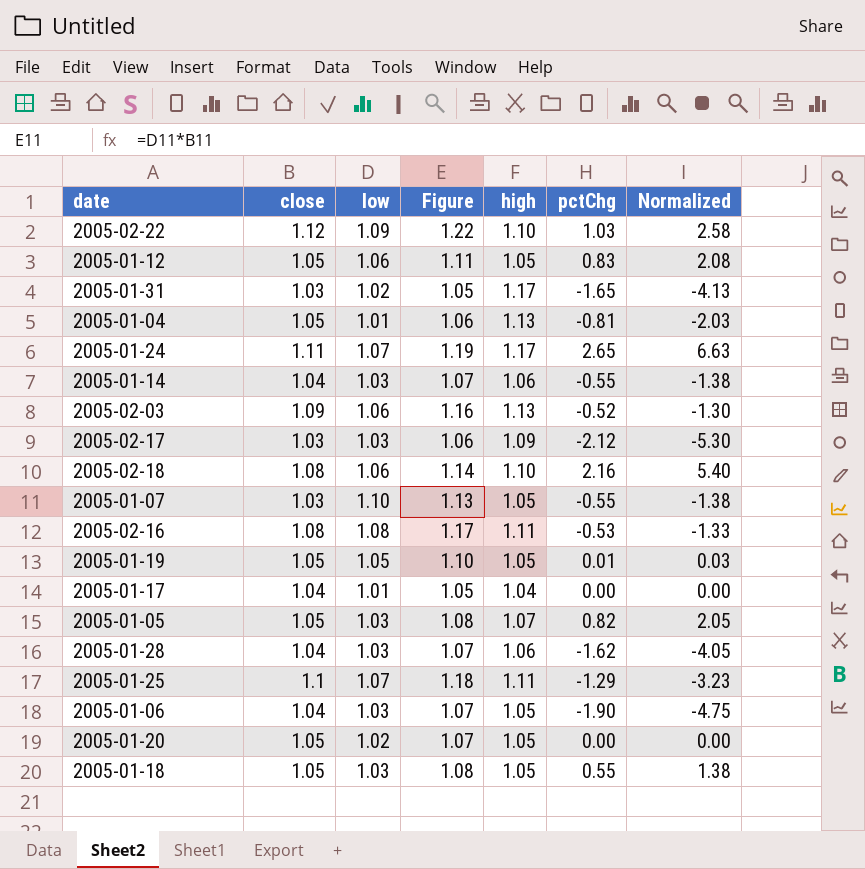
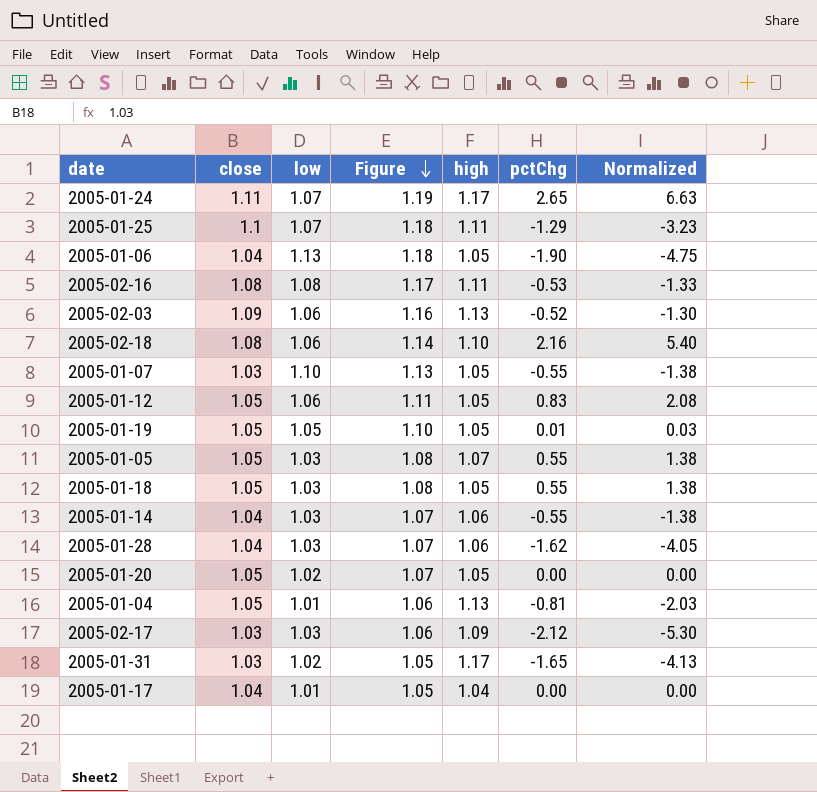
row order: none -> Figure descending
row 2005-02-22: 1.12 | 1.09 | 1.22 | 1.10 | 1.03 | 2.58 -> none
2005-01-06 | low: 1.03 -> 1.13
2005-01-06 | Figure: 1.07 -> 1.18
2005-01-05 | pctChg: 0.82 -> 0.55
2005-01-05 | Normalized: 2.05 -> 1.38

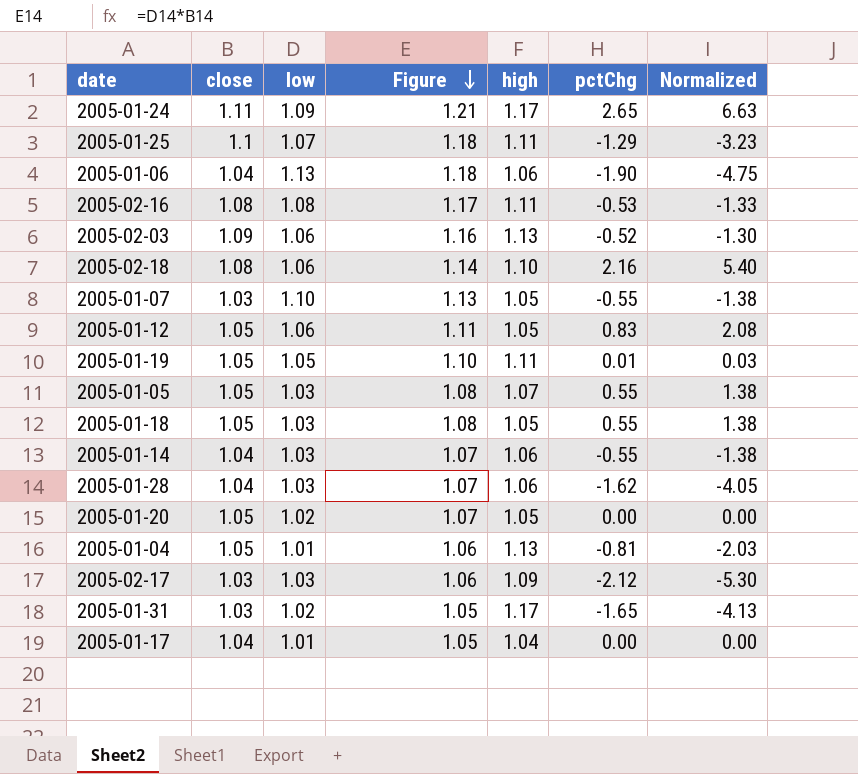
2005-01-24 | low: 1.07 -> 1.09
2005-01-24 | Figure: 1.19 -> 1.21
2005-01-06 | high: 1.05 -> 1.06
2005-01-19 | high: 1.05 -> 1.11

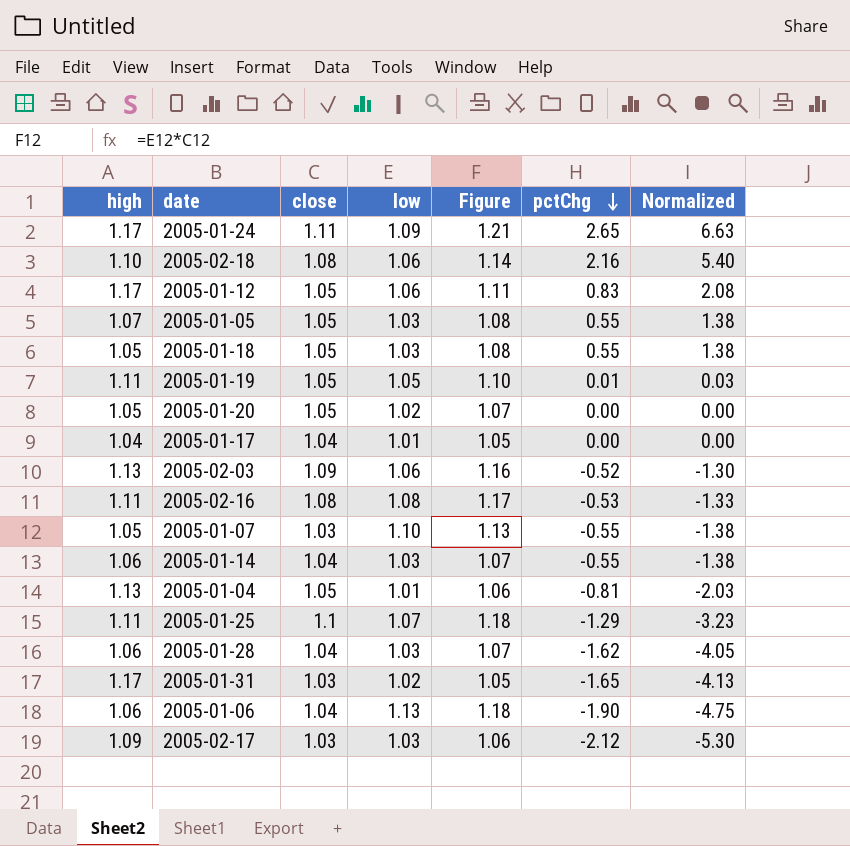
row order: Figure descending -> pctChg descending
column high | position: 5 -> 1
2005-01-12 | high: 1.05 -> 1.17

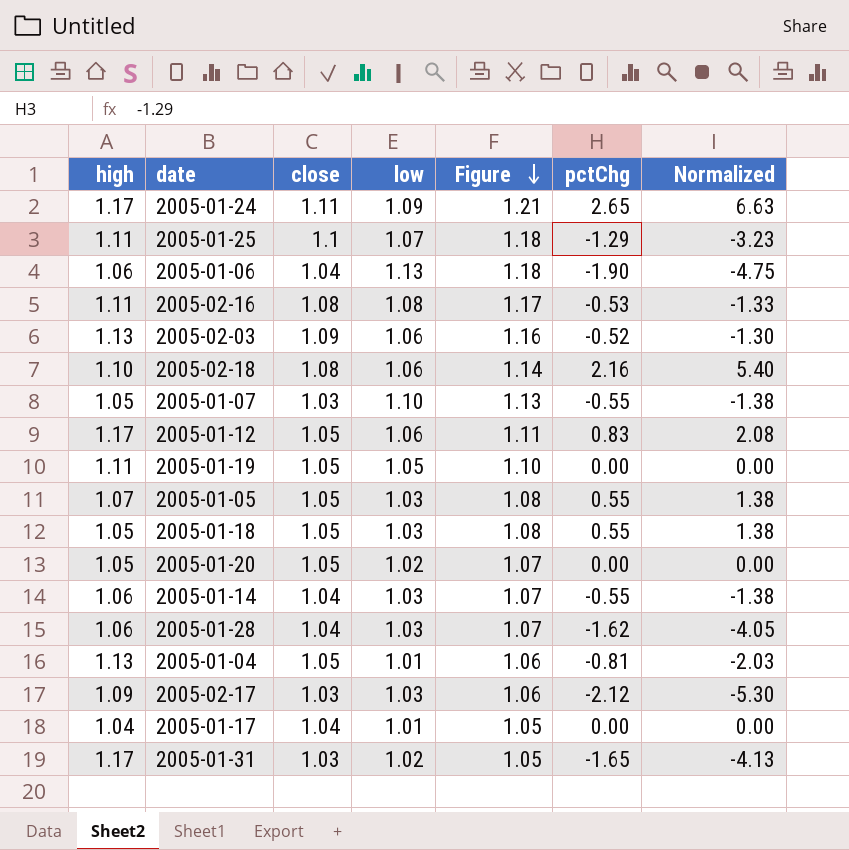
row order: pctChg descending -> Figure descending
2005-01-19 | pctChg: 0.01 -> 0.00
2005-01-19 | Normalized: 0.03 -> 0.00

